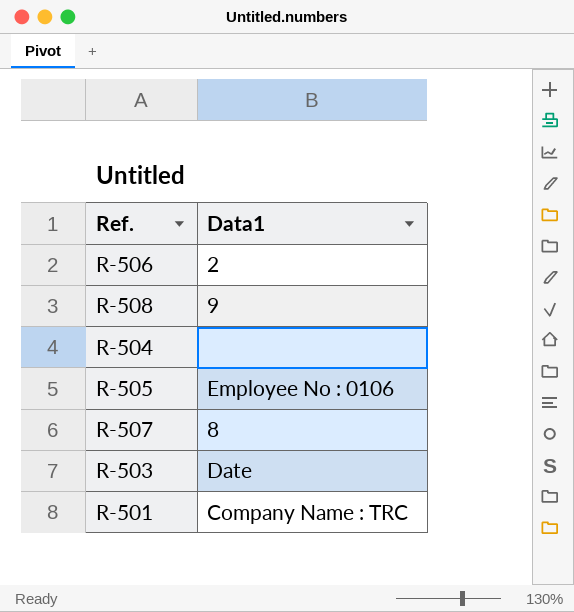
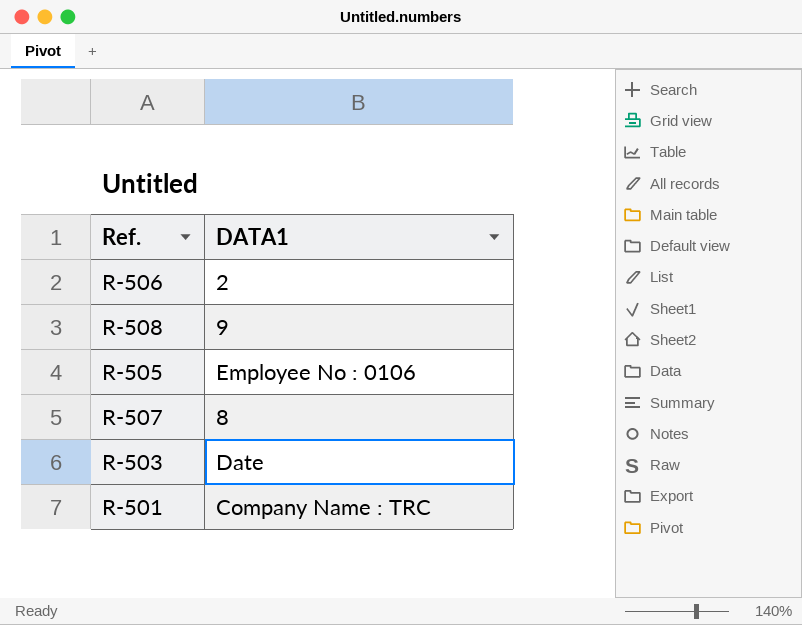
column name: Data1 -> DATA1
row R-504: none -> none

